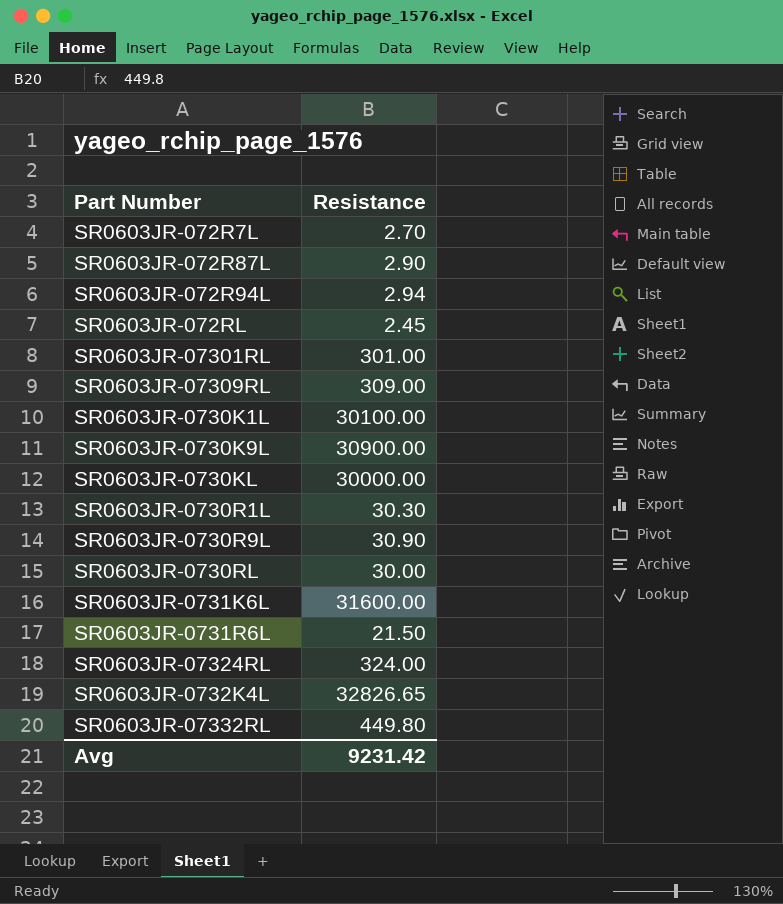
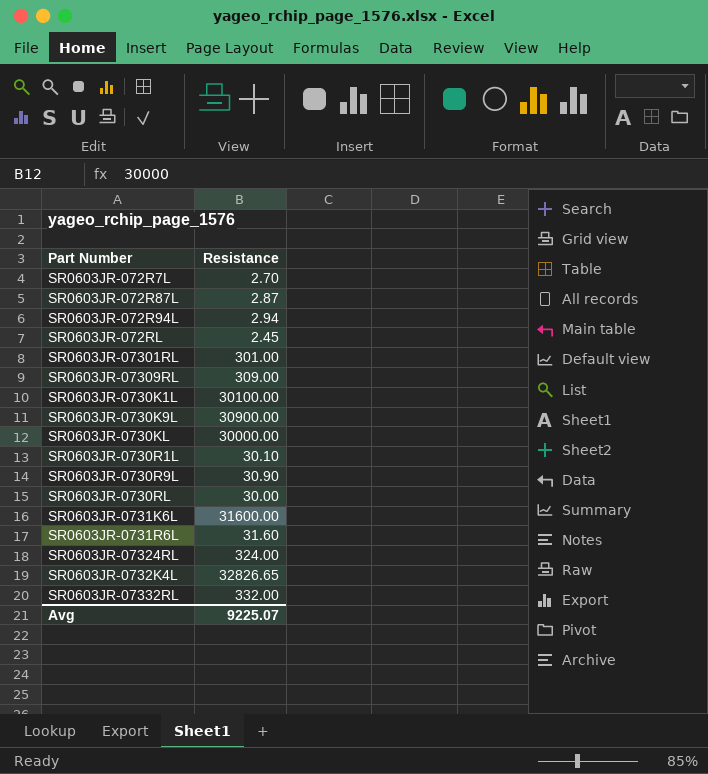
SR0603JR-072R87L | Resistance: 2.90 -> 2.87
SR0603JR-0730R1L | Resistance: 30.30 -> 30.10
SR0603JR-0731R6L | Resistance: 21.50 -> 31.60
SR0603JR-07332RL | Resistance: 449.80 -> 332.00
Avg | Resistance: 9231.42 -> 9225.07

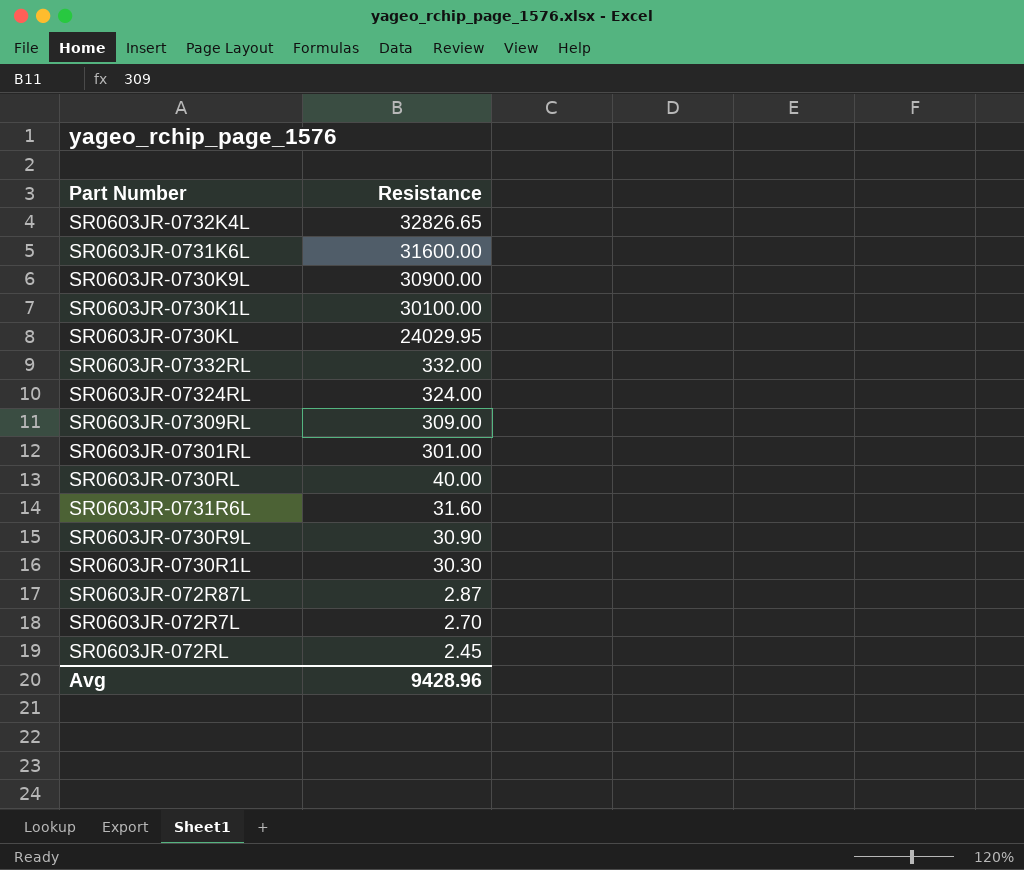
row order: none -> Resistance descending
row SR0603JR-072R94L: 2.94 -> none
SR0603JR-0730KL | Resistance: 30000.00 -> 24029.95
SR0603JR-0730RL | Resistance: 30.00 -> 40.00
SR0603JR-0730R1L | Resistance: 30.10 -> 30.30
Avg | Resistance: 9225.07 -> 9428.96

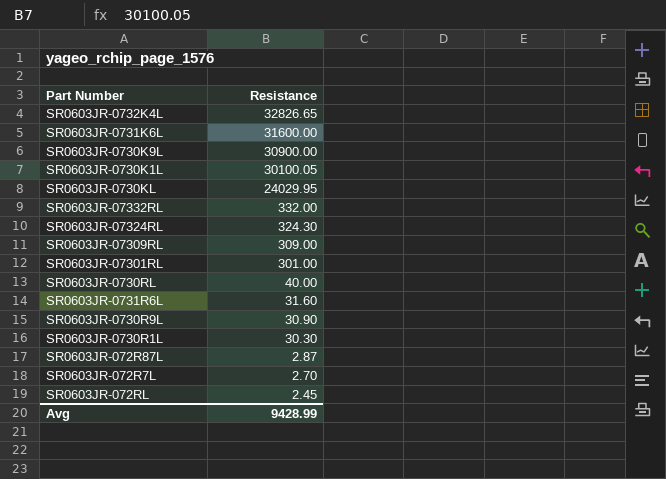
SR0603JR-0730K1L | Resistance: 30100.00 -> 30100.05
SR0603JR-07324RL | Resistance: 324.00 -> 324.30
Avg | Resistance: 9428.96 -> 9428.99

